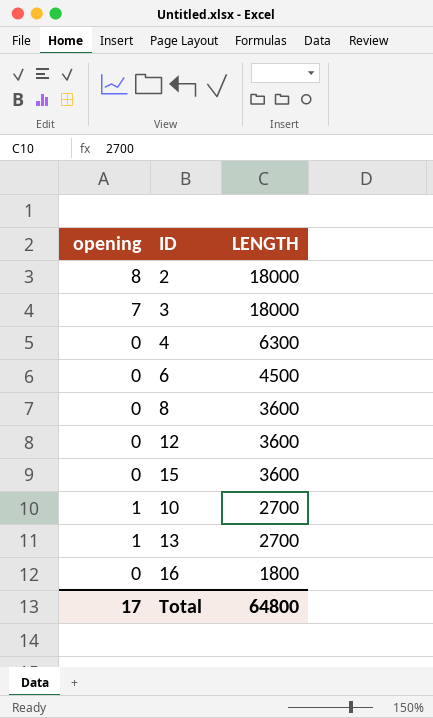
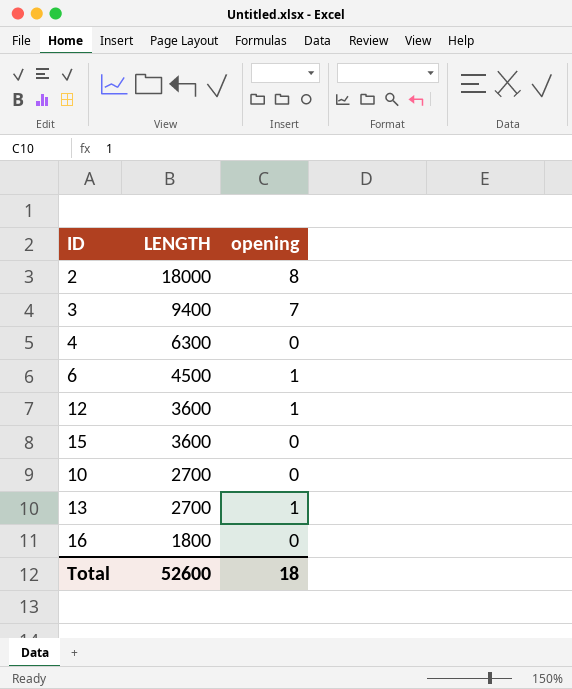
column opening | position: 1 -> 3
row 8: 0 | 3600 -> none
3 | LENGTH: 18000 -> 9400
6 | opening: 0 -> 1
12 | opening: 0 -> 1
10 | opening: 1 -> 0
Total | LENGTH: 64800 -> 52600
Total | opening: 17 -> 18

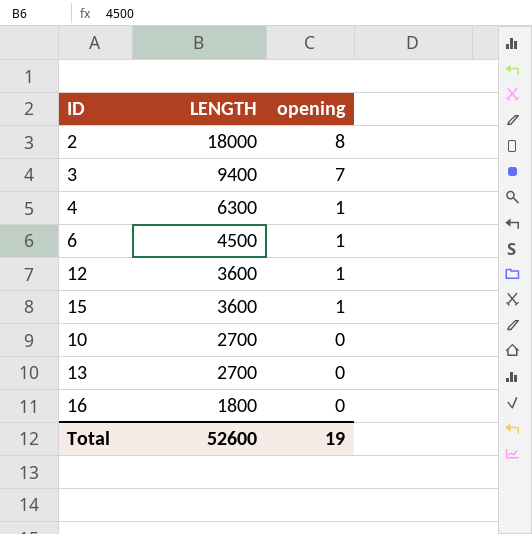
4 | opening: 0 -> 1
15 | opening: 0 -> 1
13 | opening: 1 -> 0
Total | opening: 18 -> 19

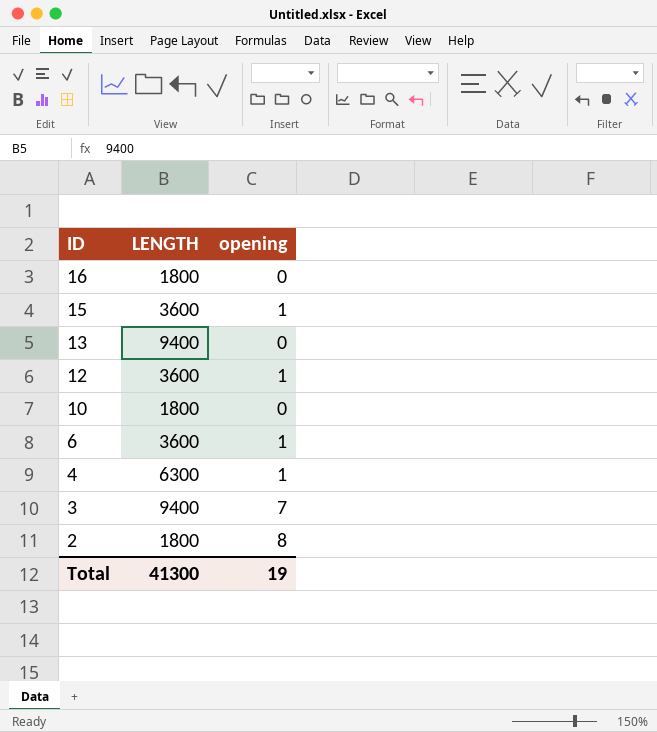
row order: LENGTH descending -> ID descending
13 | LENGTH: 2700 -> 9400
10 | LENGTH: 2700 -> 1800
6 | LENGTH: 4500 -> 3600
2 | LENGTH: 18000 -> 1800
Total | LENGTH: 52600 -> 41300

